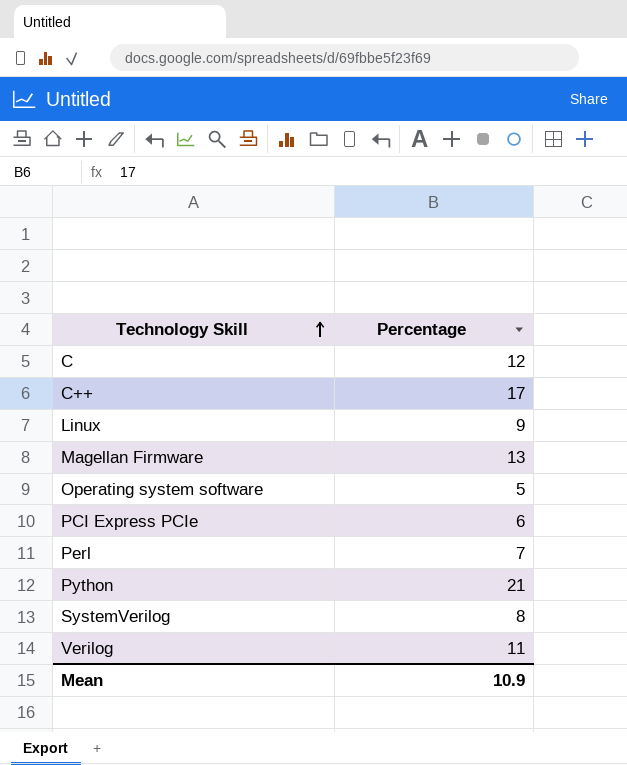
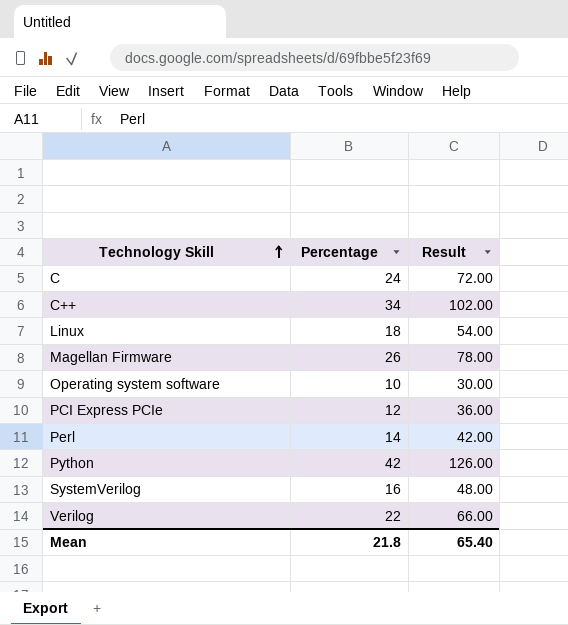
column Result | formula: none -> [Percentage] * 3
C | Percentage: 12 -> 24
C++ | Percentage: 17 -> 34
Linux | Percentage: 9 -> 18
Magellan Firmware | Percentage: 13 -> 26
Operating system software | Percentage: 5 -> 10
PCI Express PCIe | Percentage: 6 -> 12
Perl | Percentage: 7 -> 14
Python | Percentage: 21 -> 42
SystemVerilog | Percentage: 8 -> 16
Verilog | Percentage: 11 -> 22
Mean | Percentage: 10.9 -> 21.8

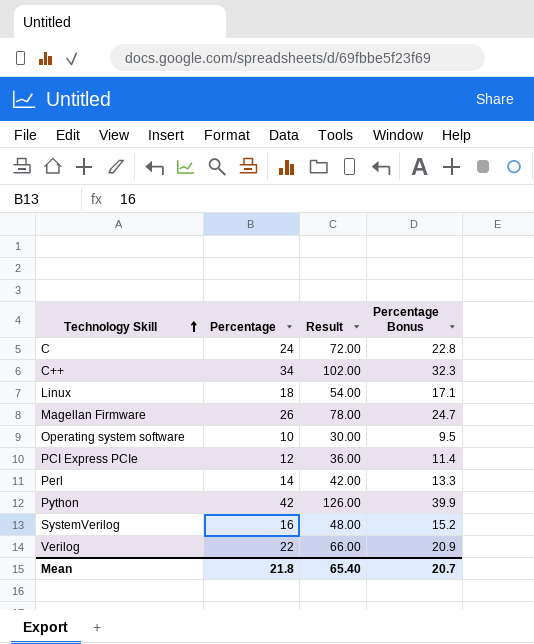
column Percentage Bonus | formula: none -> [Percentage] * 0.95

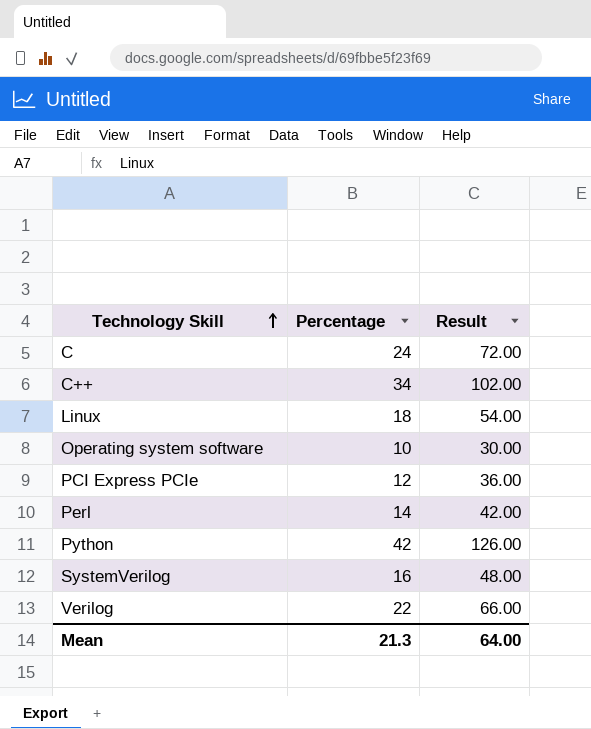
column Percentage Bonus | formula: [Percentage] * 0.95 -> none
row Magellan Firmware: 26 | 78.00 | 24.7 -> none
Mean | Percentage: 21.8 -> 21.3
Mean | Result: 65.40 -> 64.00

